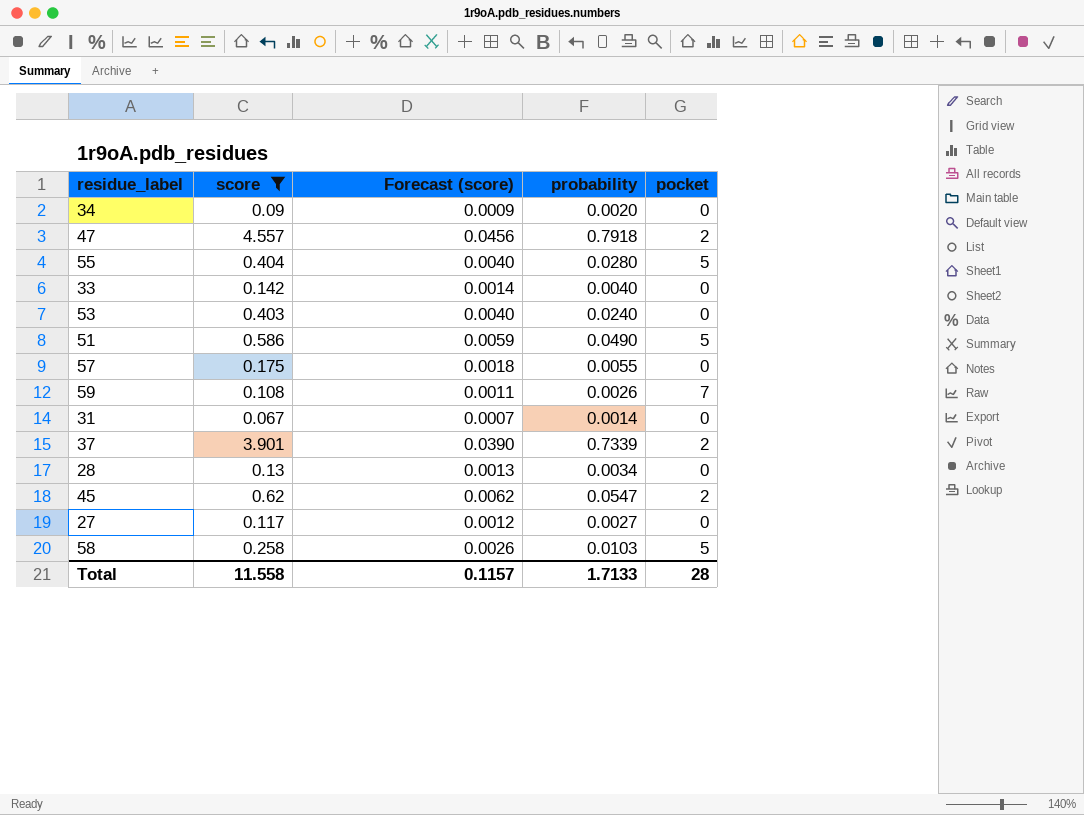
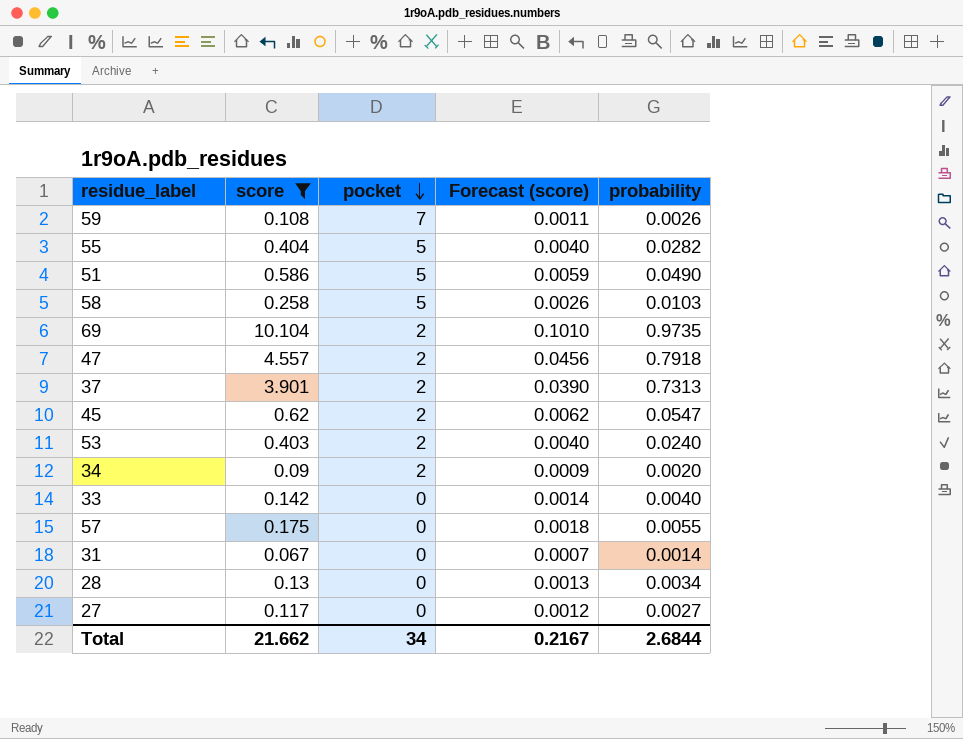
row order: none -> pocket descending
column pocket | position: 5 -> 3
55 | probability: 0.0280 -> 0.0282
row 69: none -> 10.104 | 2 | 0.1010 | 0.9735
37 | probability: 0.7339 -> 0.7313
53 | pocket: 0 -> 2
34 | pocket: 0 -> 2
Total | score: 11.558 -> 21.662
Total | pocket: 28 -> 34
Total | Forecast (score): 0.1157 -> 0.2167
Total | probability: 1.7133 -> 2.6844

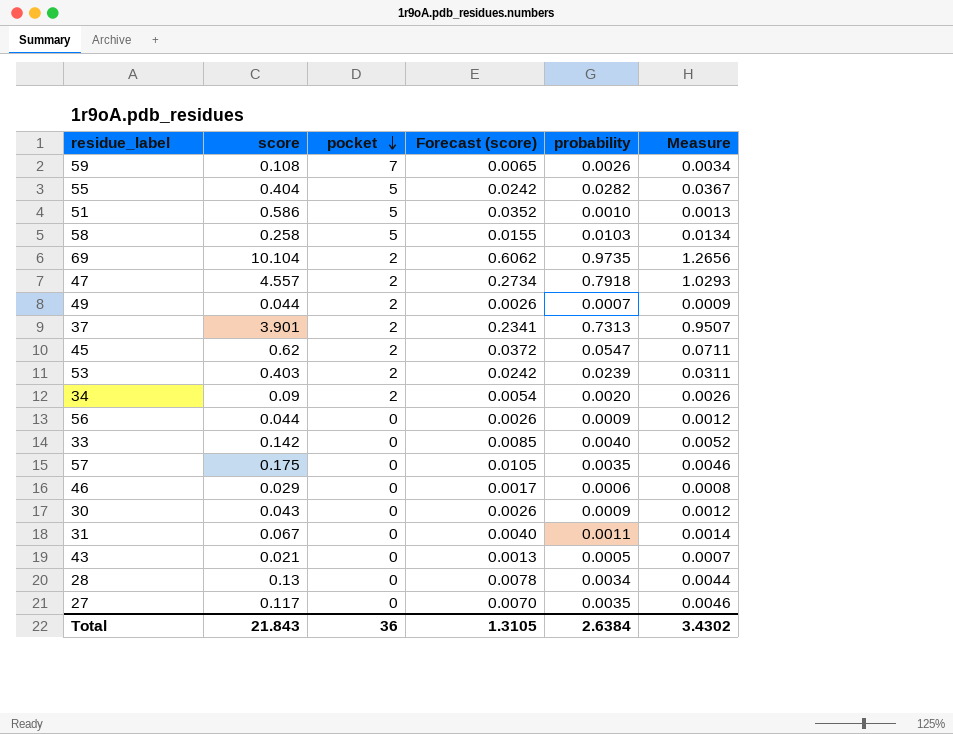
filter: score >= 0.067 -> none
column Forecast (score) | formula: [score] * 0.01 -> [score] * 0.06
column Measure | formula: none -> [probability] * 1.3
51 | probability: 0.0490 -> 0.0010
53 | probability: 0.0240 -> 0.0239
57 | probability: 0.0055 -> 0.0035
31 | probability: 0.0014 -> 0.0011
27 | probability: 0.0027 -> 0.0035
Total | score: 21.662 -> 21.843
Total | pocket: 34 -> 36
Total | Forecast (score): 0.2167 -> 1.3105
Total | probability: 2.6844 -> 2.6384

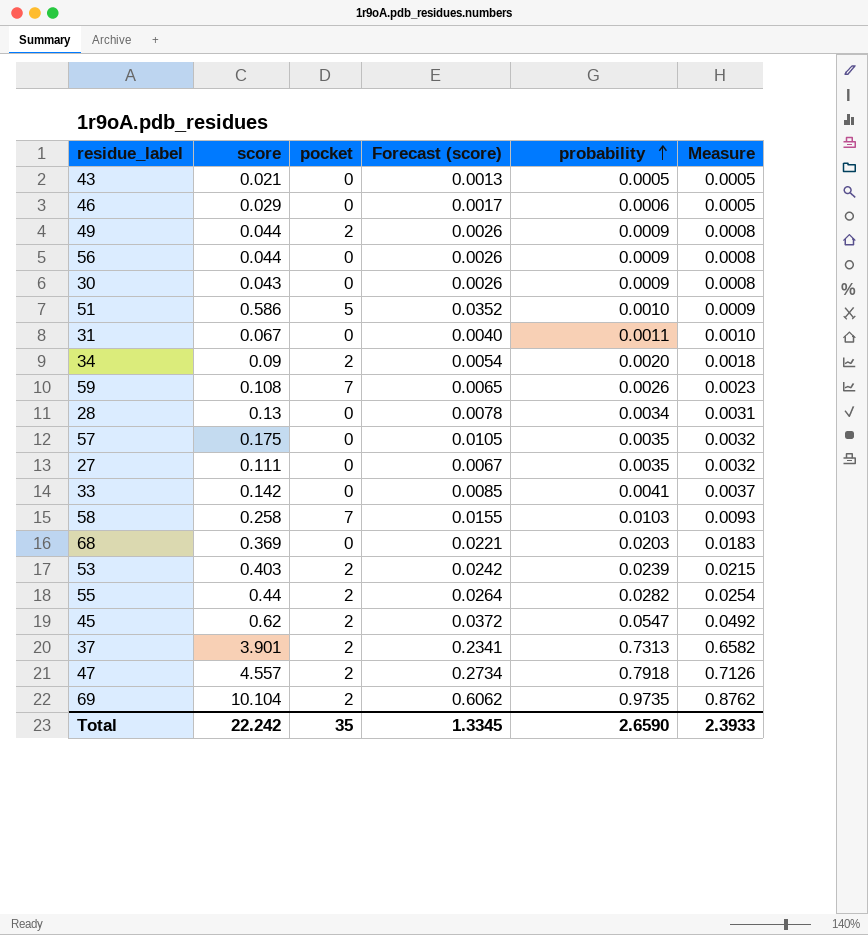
row order: pocket descending -> probability ascending
column Measure | formula: [probability] * 1.3 -> [probability] * 0.9
49 | probability: 0.0007 -> 0.0009
27 | score: 0.117 -> 0.111
27 | Forecast (score): 0.0070 -> 0.0067
33 | probability: 0.0040 -> 0.0041
58 | pocket: 5 -> 7
row 68: none -> 0.369 | 0 | 0.0221 | 0.0203 | 0.0183
55 | score: 0.404 -> 0.44
55 | pocket: 5 -> 2
55 | Forecast (score): 0.0242 -> 0.0264
Total | score: 21.843 -> 22.242
Total | pocket: 36 -> 35
Total | Forecast (score): 1.3105 -> 1.3345
Total | probability: 2.6384 -> 2.6590
Total | Measure: 3.4302 -> 2.3933

